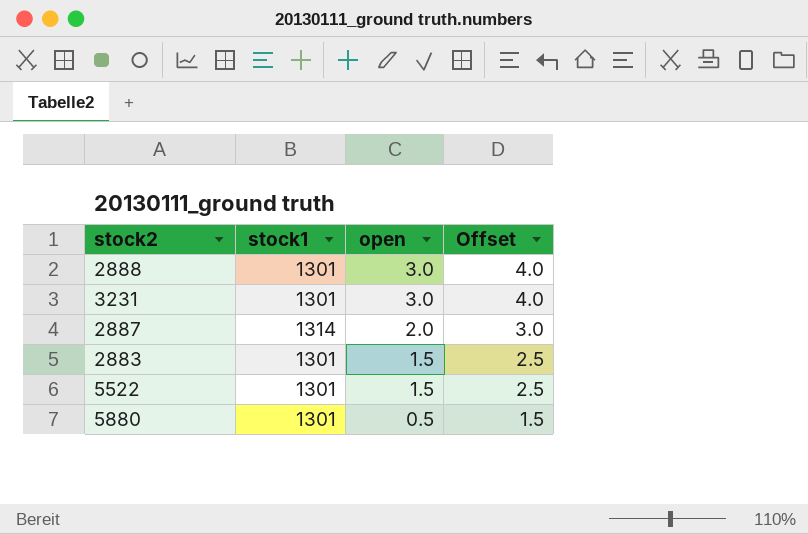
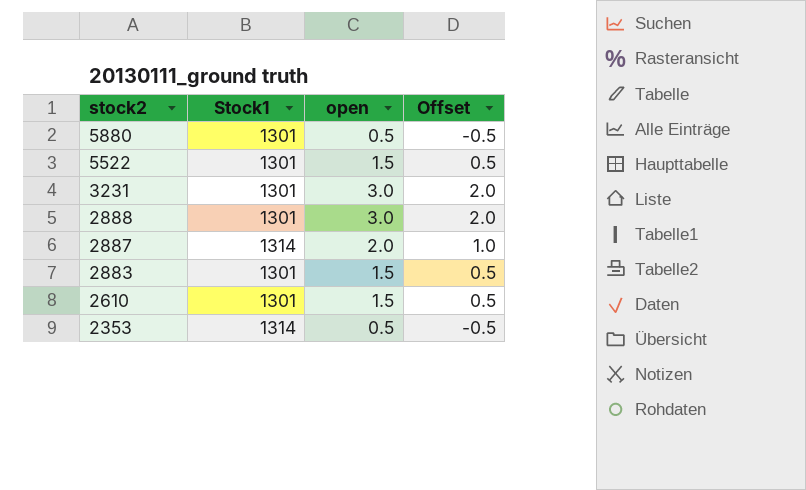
row order: open descending -> stock2 descending
column name: stock1 -> Stock1
column Offset | formula: [open] + 1 -> [open] - 1
row 2610: none -> 1301 | 1.5 | 0.5
row 2353: none -> 1314 | 0.5 | -0.5

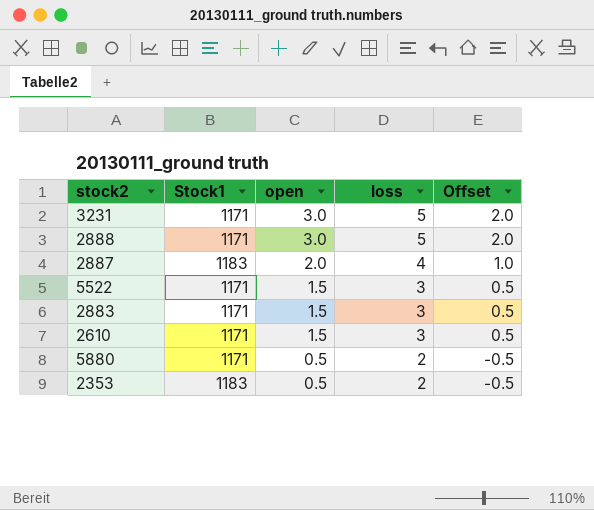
row order: stock2 descending -> open descending
column loss | position: none -> 4
3231 | Stock1: 1301 -> 1171
2888 | Stock1: 1301 -> 1171
2887 | Stock1: 1314 -> 1183
5522 | Stock1: 1301 -> 1171
2883 | Stock1: 1301 -> 1171
2610 | Stock1: 1301 -> 1171
5880 | Stock1: 1301 -> 1171
2353 | Stock1: 1314 -> 1183

